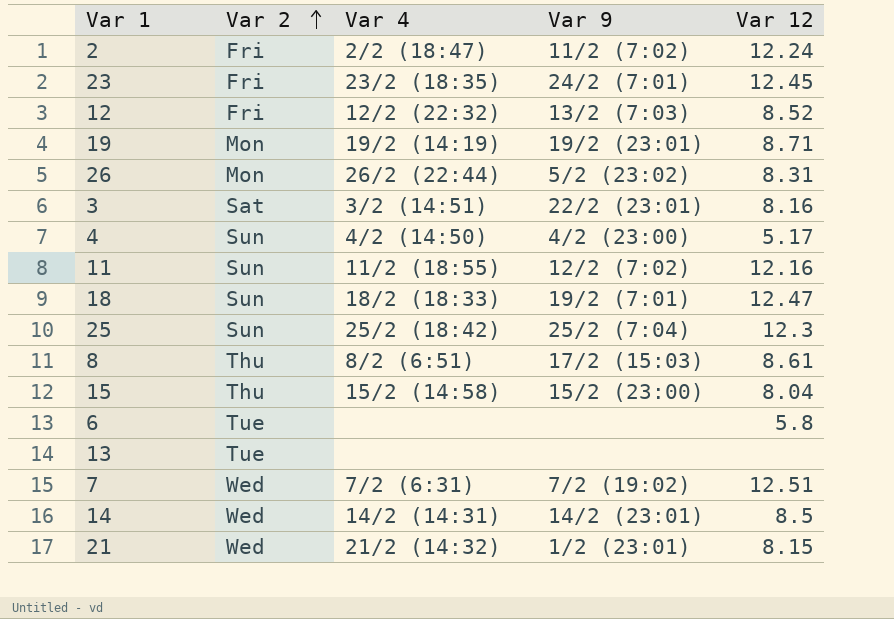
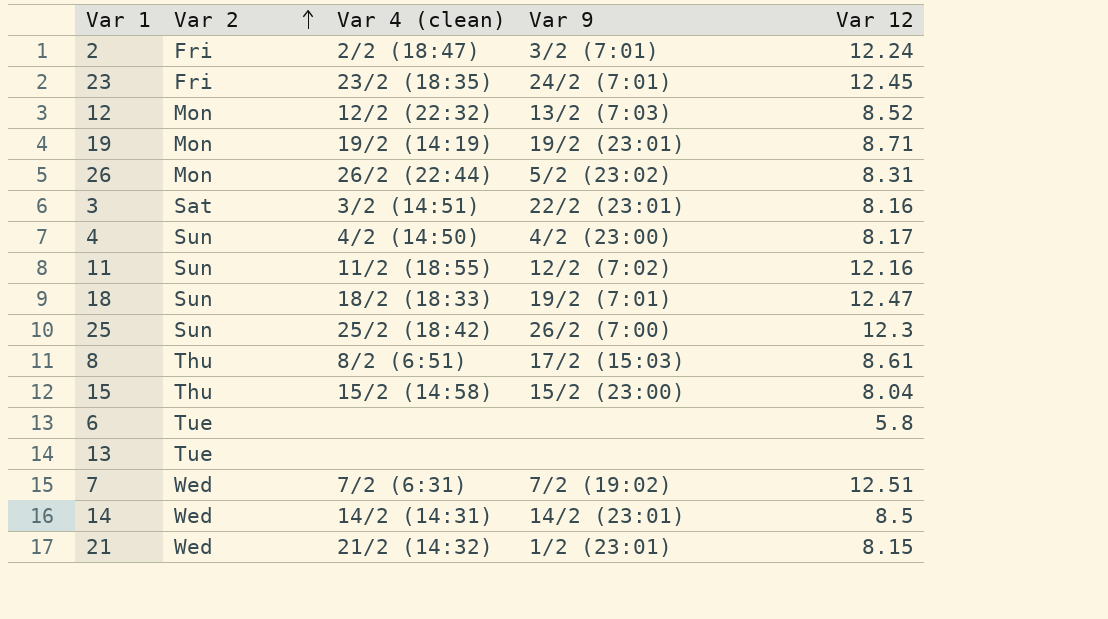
column name: Var 4 -> Var 4 (clean)
2 | Var 9: 11/2 (7:02) -> 3/2 (7:01)
12 | Var 2: Fri -> Mon
4 | Var 12: 5.17 -> 8.17
25 | Var 9: 25/2 (7:04) -> 26/2 (7:00)

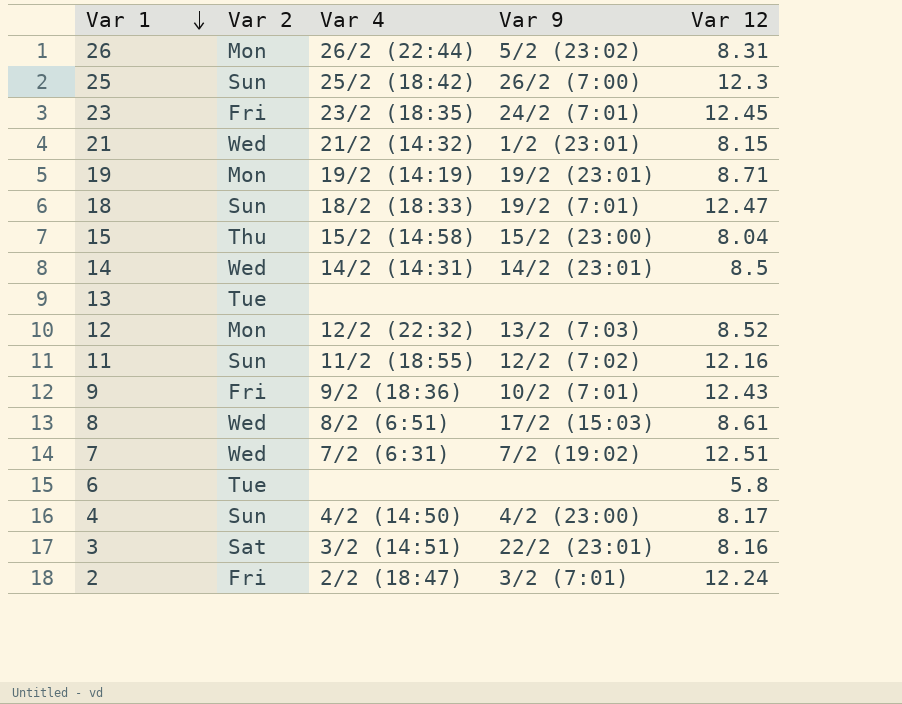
row order: Var 2 ascending -> Var 1 descending
column name: Var 4 (clean) -> Var 4
row 9: none -> Fri | 9/2 (18:36) | 10/2 (7:01) | 12.43
8 | Var 2: Thu -> Wed

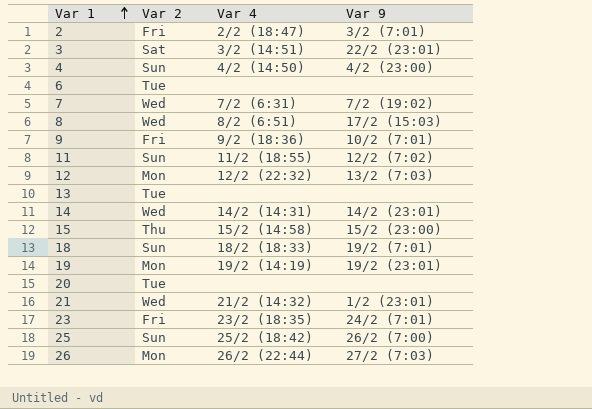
row order: Var 1 descending -> Var 1 ascending
column Var 12 | position: 5 -> none
row 20: none -> Tue | none | none
26 | Var 9: 5/2 (23:02) -> 27/2 (7:03)

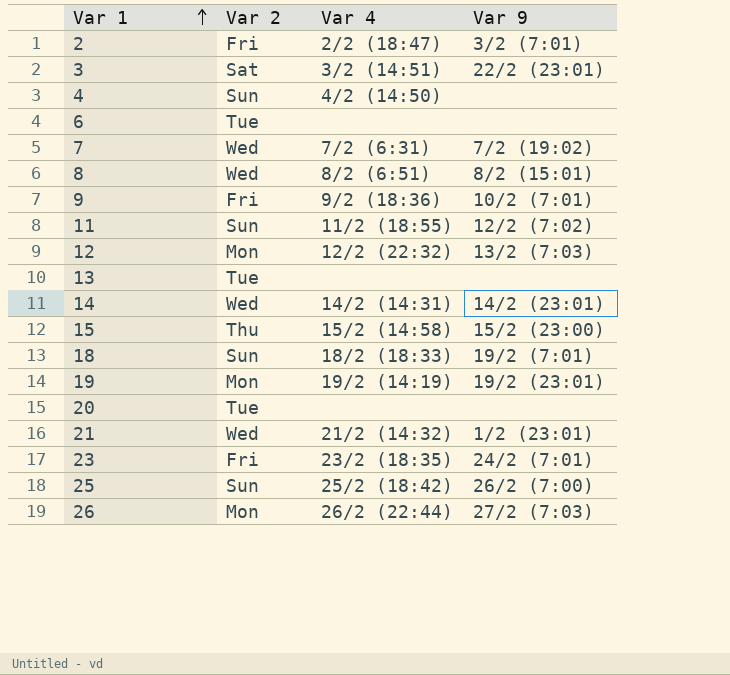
4 | Var 9: 4/2 (23:00) -> none
8 | Var 9: 17/2 (15:03) -> 8/2 (15:01)

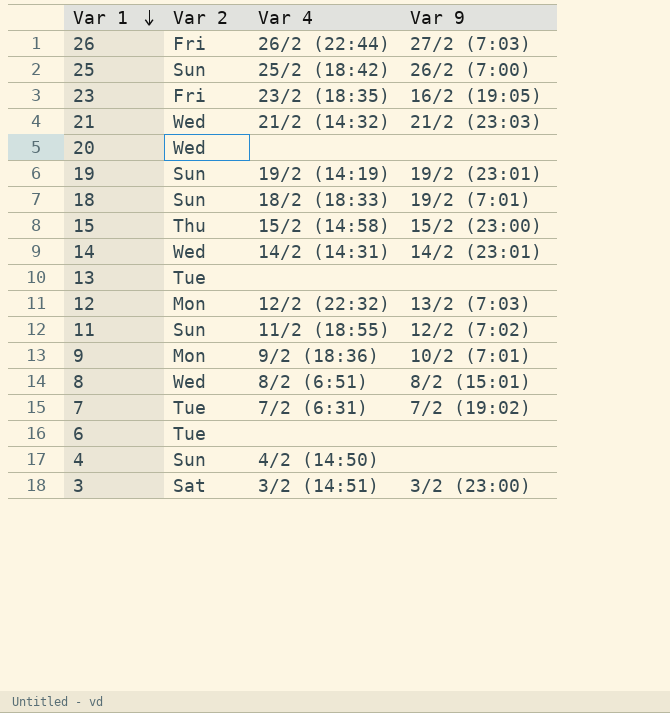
row order: Var 1 ascending -> Var 1 descending
row 2: Fri | 2/2 (18:47) | 3/2 (7:01) -> none
26 | Var 2: Mon -> Fri
23 | Var 9: 24/2 (7:01) -> 16/2 (19:05)
21 | Var 9: 1/2 (23:01) -> 21/2 (23:03)
20 | Var 2: Tue -> Wed
19 | Var 2: Mon -> Sun
9 | Var 2: Fri -> Mon
7 | Var 2: Wed -> Tue
3 | Var 9: 22/2 (23:01) -> 3/2 (23:00)

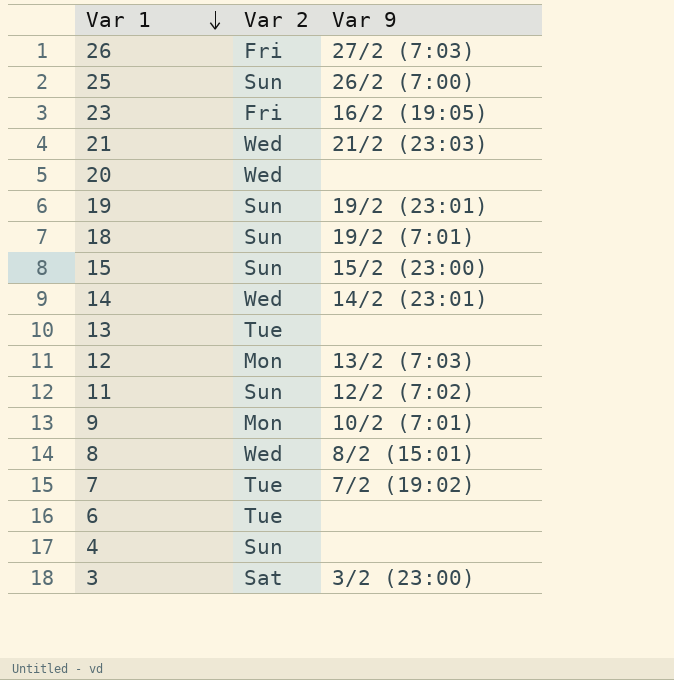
column Var 4 | position: 3 -> none
15 | Var 2: Thu -> Sun

